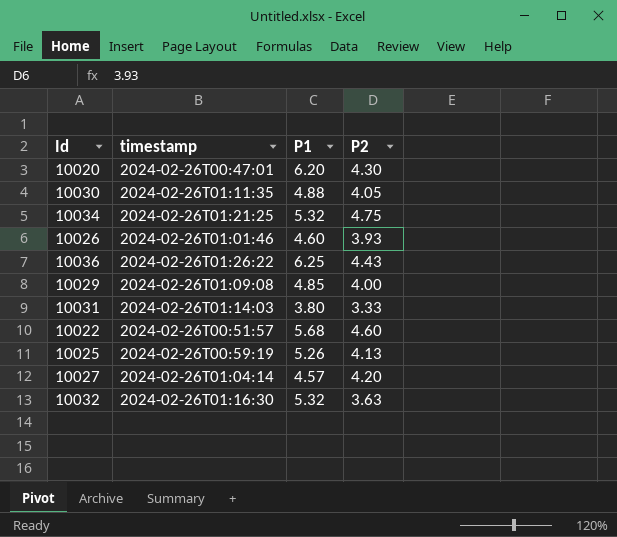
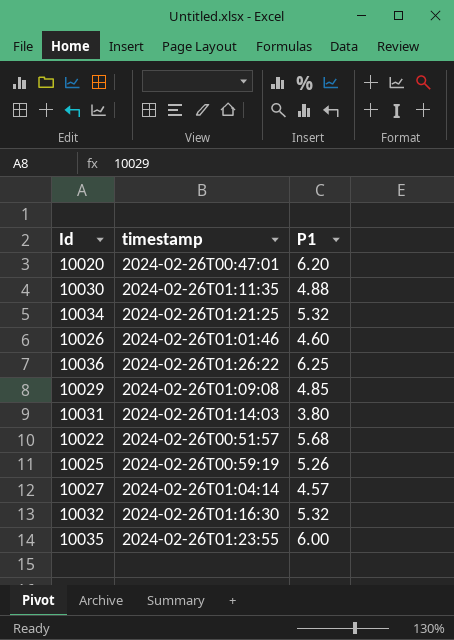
column P2 | position: 4 -> none
row 10035: none -> 2024-02-26T01:23:55 | 6.00

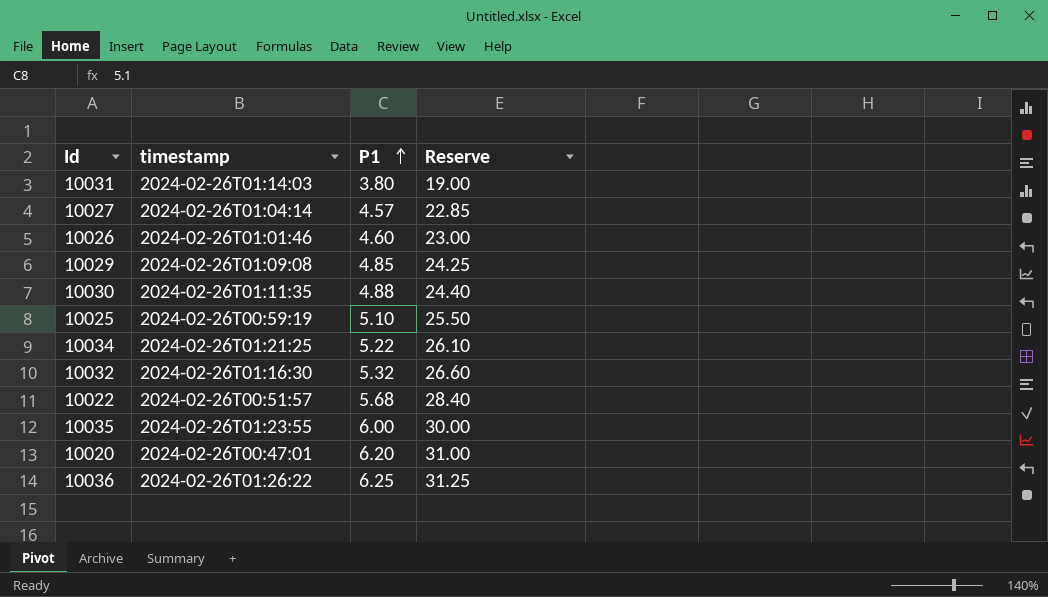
row order: none -> P1 ascending
column Reserve | formula: none -> [P1] * 5
10025 | P1: 5.26 -> 5.10
10034 | P1: 5.32 -> 5.22

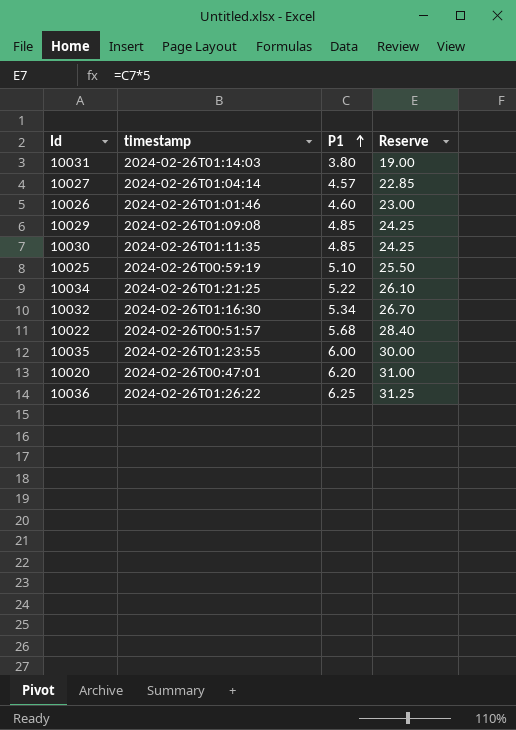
10030 | P1: 4.88 -> 4.85
10030 | Reserve: 24.40 -> 24.25
10032 | P1: 5.32 -> 5.34
10032 | Reserve: 26.60 -> 26.70

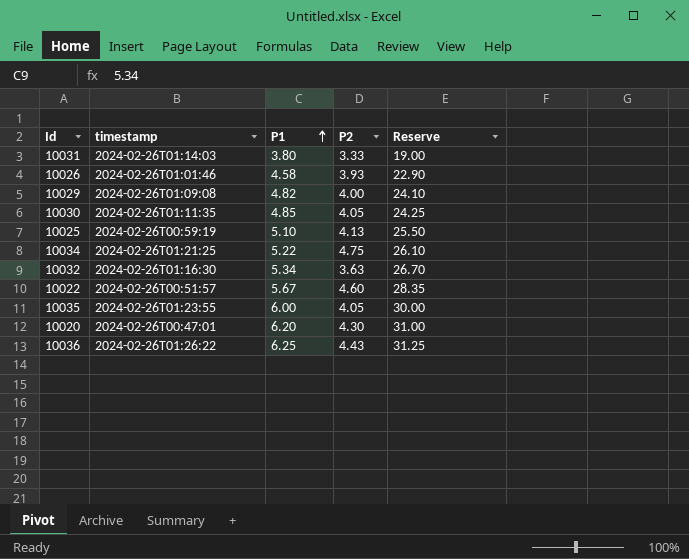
column P2 | position: none -> 4
row 10027: 2024-02-26T01:04:14 | 4.57 | 22.85 -> none
10026 | P1: 4.60 -> 4.58
10026 | Reserve: 23.00 -> 22.90
10029 | P1: 4.85 -> 4.82
10029 | Reserve: 24.25 -> 24.10
10022 | P1: 5.68 -> 5.67
10022 | Reserve: 28.40 -> 28.35

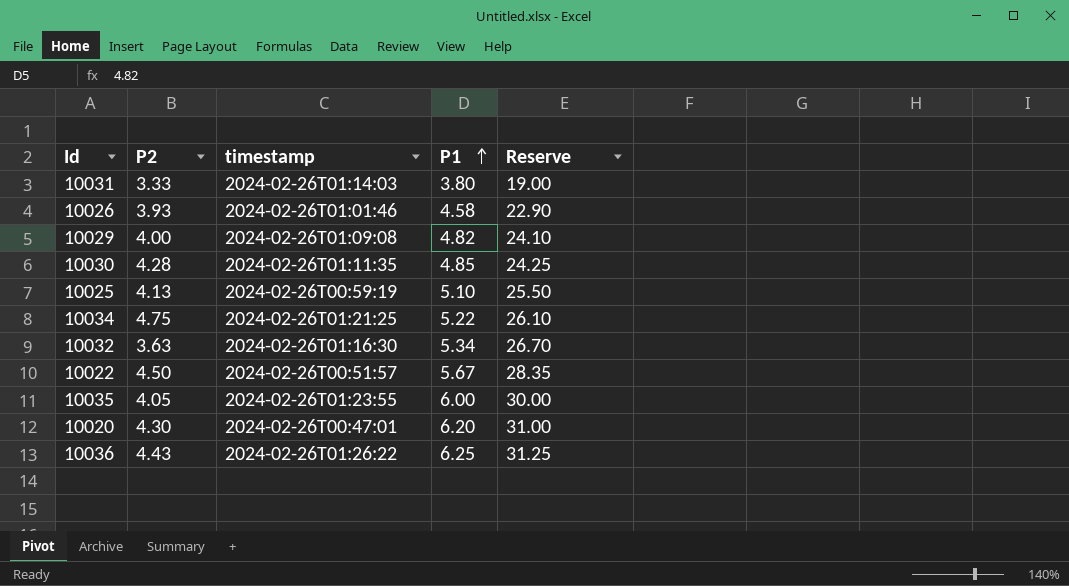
column P2 | position: 4 -> 2
10030 | P2: 4.05 -> 4.28
10022 | P2: 4.60 -> 4.50

